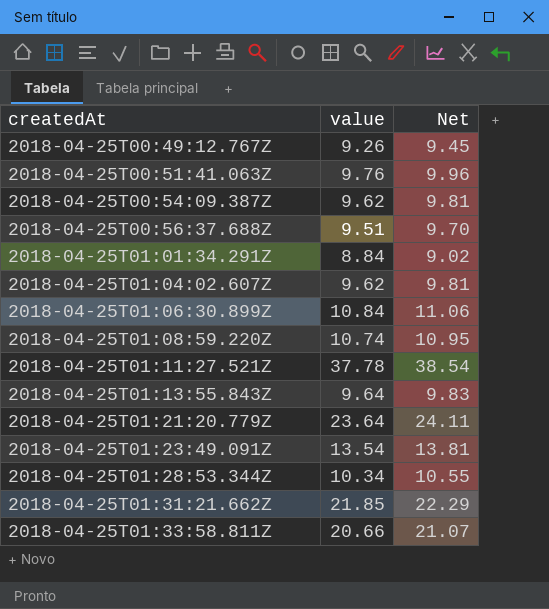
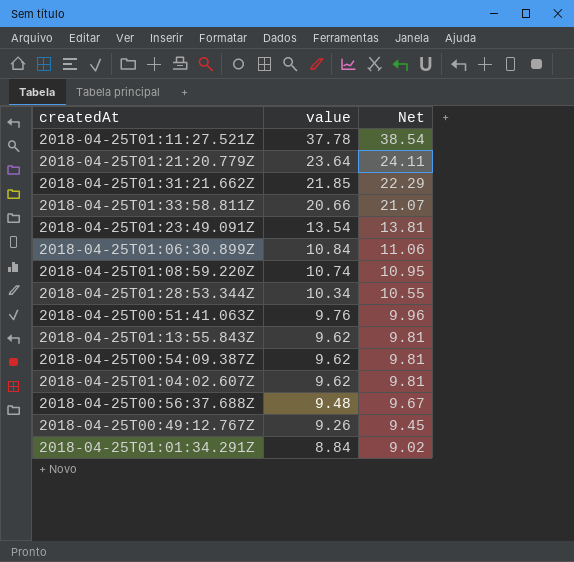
row order: createdAt ascending -> value descending
2018-04-25T01:13:55.843Z | value: 9.64 -> 9.62
2018-04-25T01:13:55.843Z | Net: 9.83 -> 9.81
2018-04-25T00:56:37.688Z | value: 9.51 -> 9.48
2018-04-25T00:56:37.688Z | Net: 9.70 -> 9.67

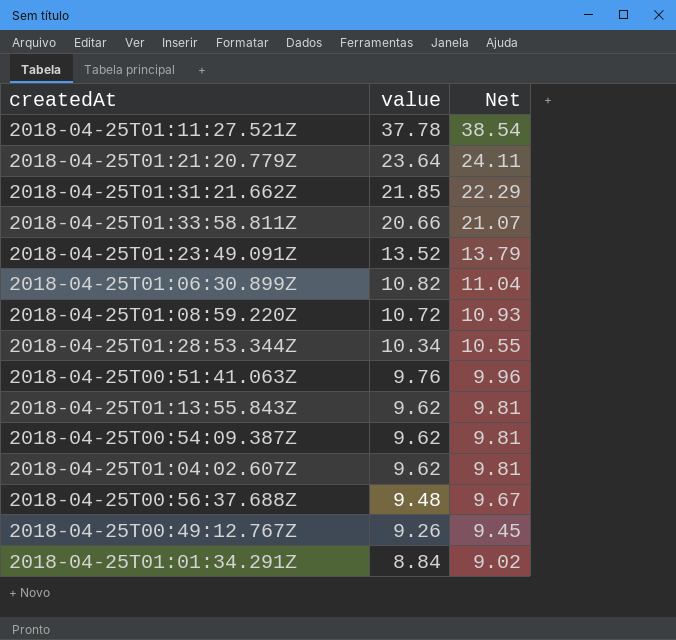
2018-04-25T01:23:49.091Z | value: 13.54 -> 13.52
2018-04-25T01:23:49.091Z | Net: 13.81 -> 13.79
2018-04-25T01:06:30.899Z | value: 10.84 -> 10.82
2018-04-25T01:06:30.899Z | Net: 11.06 -> 11.04
2018-04-25T01:08:59.220Z | value: 10.74 -> 10.72
2018-04-25T01:08:59.220Z | Net: 10.95 -> 10.93

